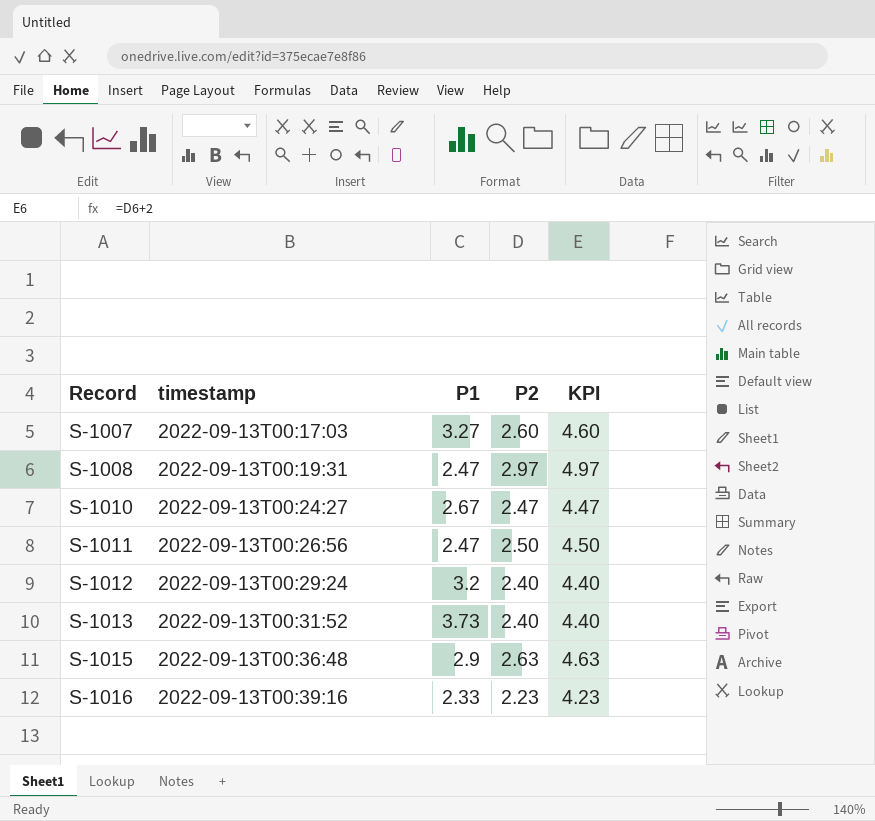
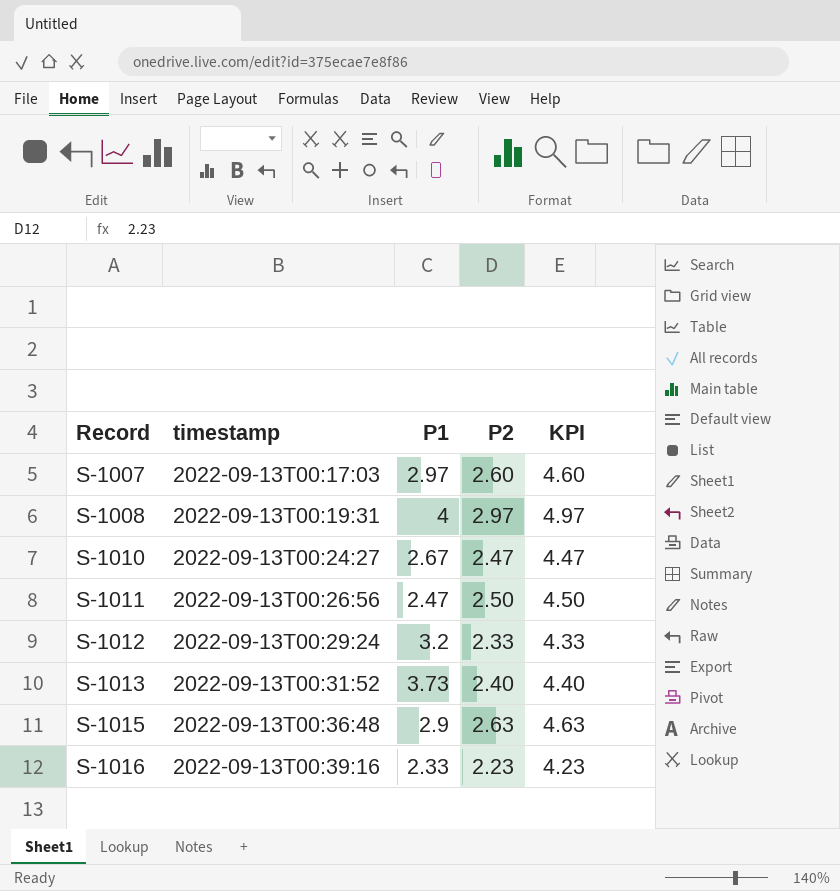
S-1007 | P1: 3.27 -> 2.97
S-1008 | P1: 2.47 -> 4
S-1012 | P2: 2.40 -> 2.33
S-1012 | KPI: 4.40 -> 4.33

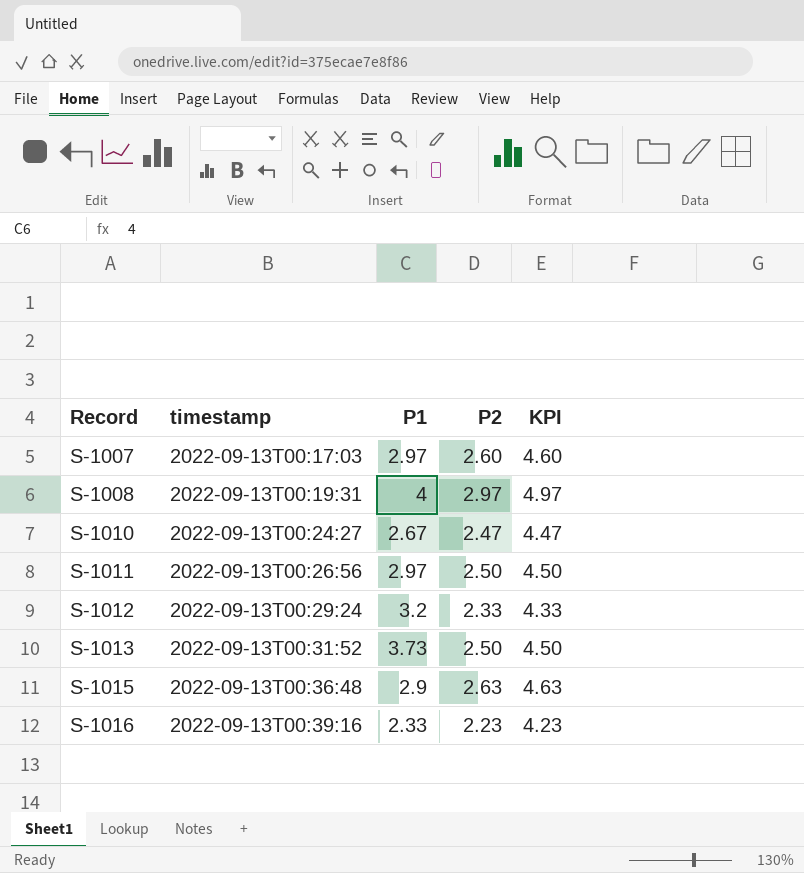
S-1011 | P1: 2.47 -> 2.97
S-1013 | P2: 2.40 -> 2.50
S-1013 | KPI: 4.40 -> 4.50

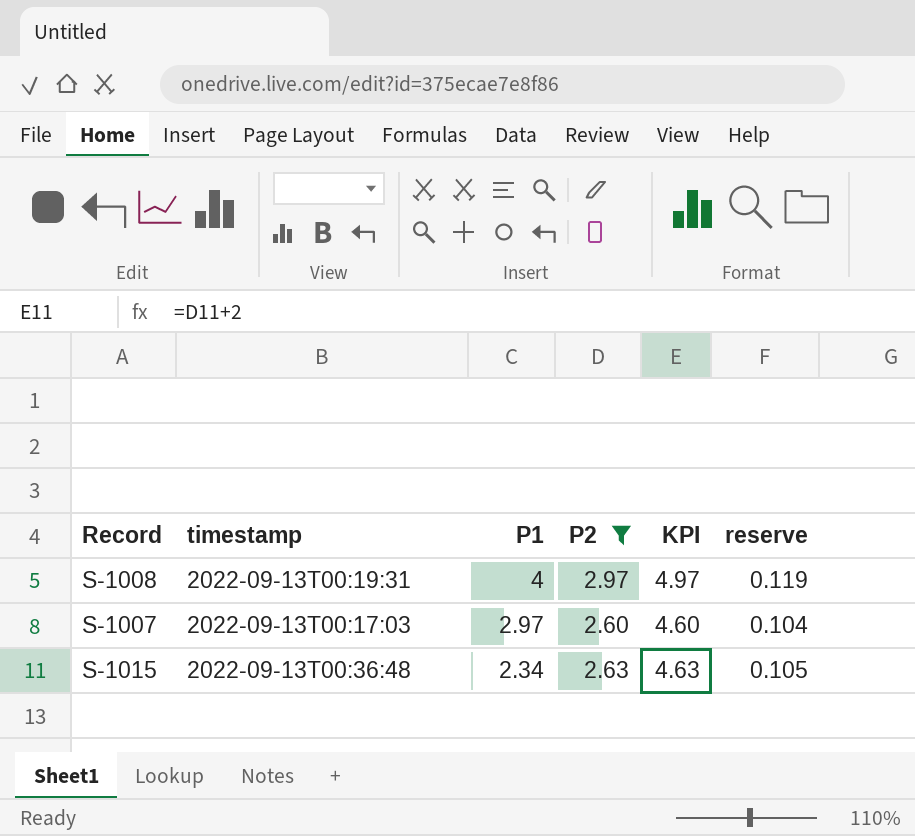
filter: none -> P2 >= 2.60
row order: Record ascending -> P1 descending
column reserve | formula: none -> [P2] * 0.04
S-1015 | P1: 2.9 -> 2.34

